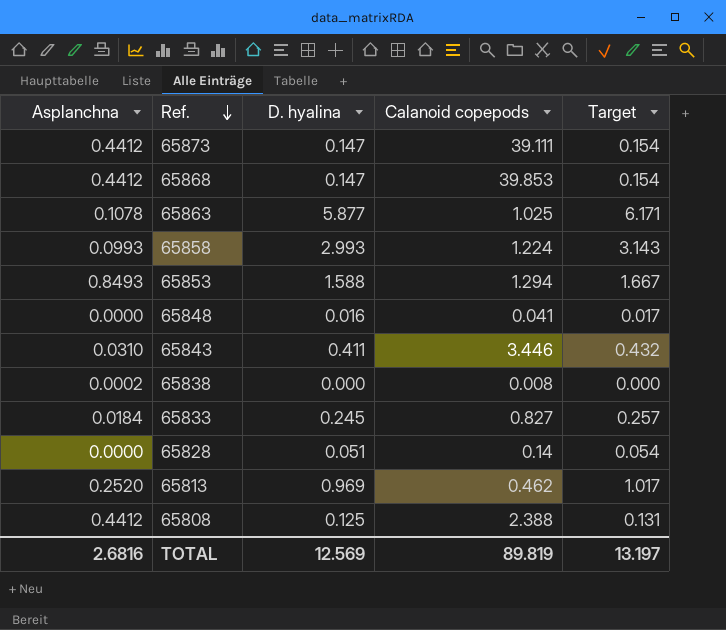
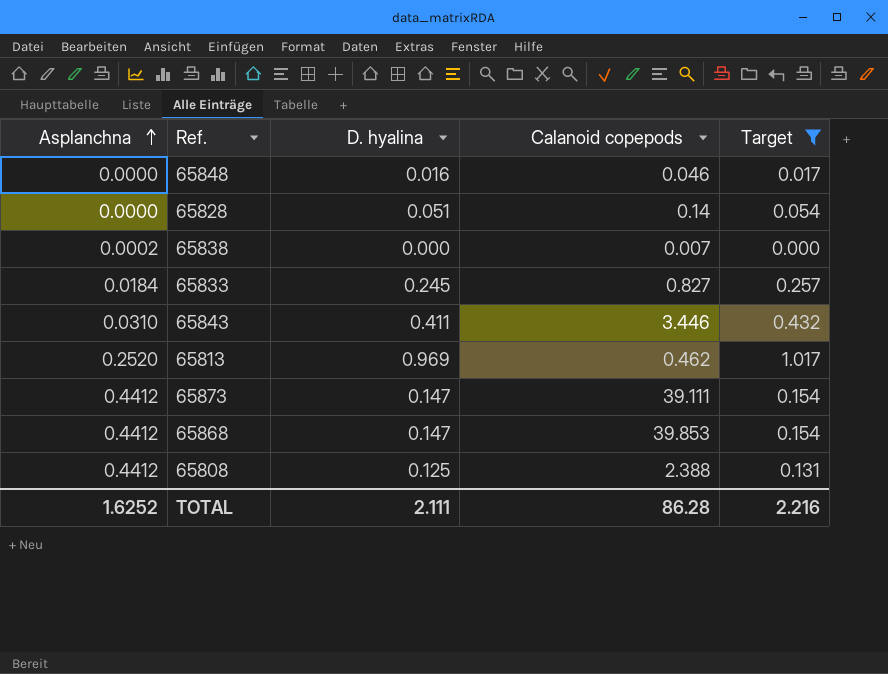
filter: none -> Target <= 1.017
row order: Ref. descending -> Asplanchna ascending
65848 | Calanoid copepods: 0.041 -> 0.046
65838 | Calanoid copepods: 0.008 -> 0.007
TOTAL | Asplanchna: 2.6816 -> 1.6252
TOTAL | D. hyalina: 12.569 -> 2.111
TOTAL | Calanoid copepods: 89.819 -> 86.28
TOTAL | Target: 13.197 -> 2.216

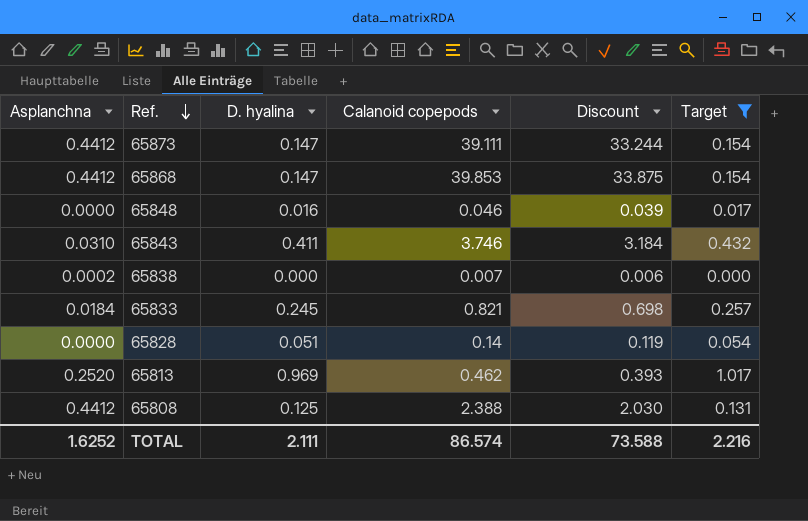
row order: Asplanchna ascending -> Ref. descending
column Discount | formula: none -> [Calanoid copepods] * 0.85
65843 | Calanoid copepods: 3.446 -> 3.746
65833 | Calanoid copepods: 0.827 -> 0.821
TOTAL | Calanoid copepods: 86.28 -> 86.574

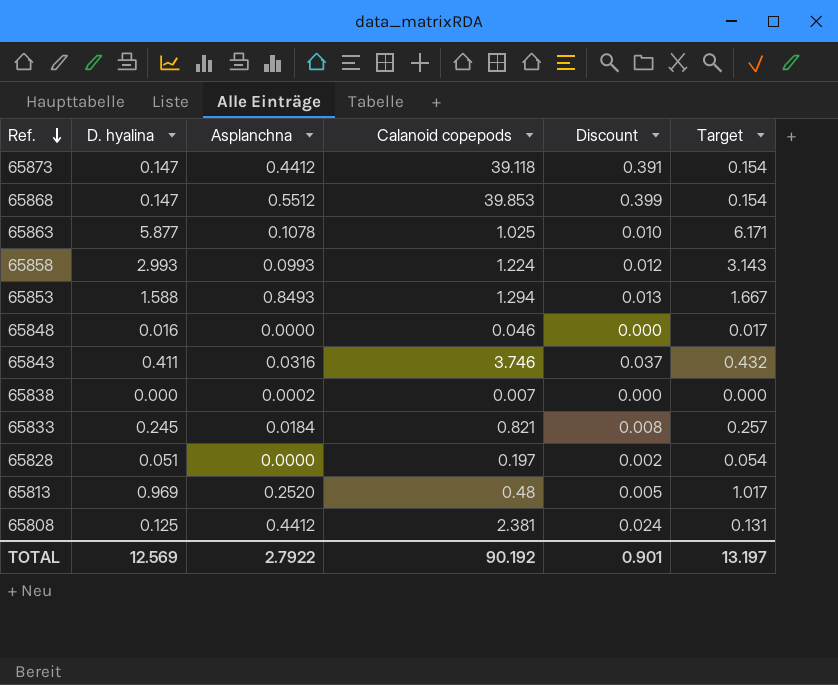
filter: Target <= 1.017 -> none
column Asplanchna | position: 1 -> 3
column Discount | formula: [Calanoid copepods] * 0.85 -> [Calanoid copepods] * 0.01
65873 | Calanoid copepods: 39.111 -> 39.118
65868 | Asplanchna: 0.4412 -> 0.5512
65843 | Asplanchna: 0.0310 -> 0.0316
65828 | Calanoid copepods: 0.14 -> 0.197
65813 | Calanoid copepods: 0.462 -> 0.48
65808 | Calanoid copepods: 2.388 -> 2.381
TOTAL | D. hyalina: 2.111 -> 12.569
TOTAL | Asplanchna: 1.6252 -> 2.7922
TOTAL | Calanoid copepods: 86.574 -> 90.192
TOTAL | Discount: 73.588 -> 0.901
TOTAL | Target: 2.216 -> 13.197

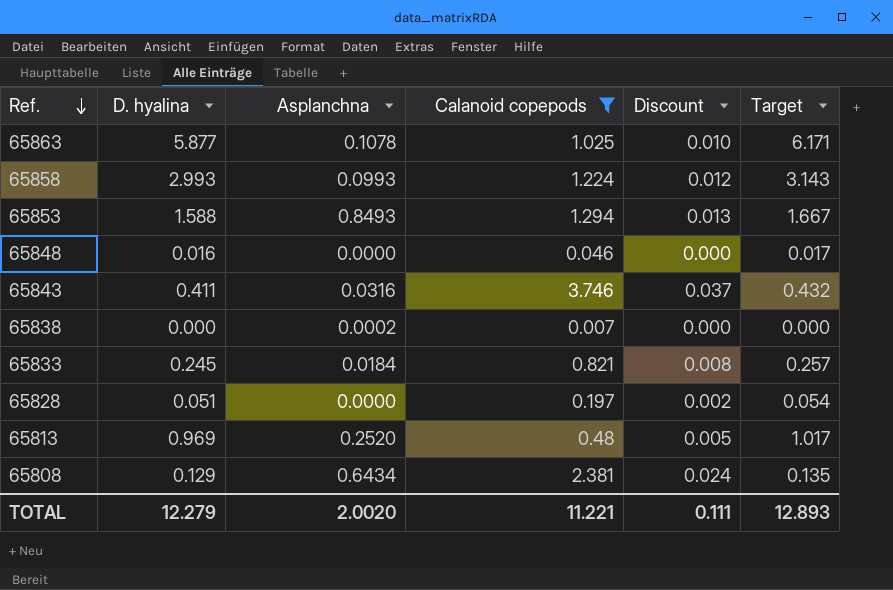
filter: none -> Calanoid copepods <= 3.746
65808 | D. hyalina: 0.125 -> 0.129
65808 | Asplanchna: 0.4412 -> 0.6434
65808 | Target: 0.131 -> 0.135
TOTAL | D. hyalina: 12.569 -> 12.279
TOTAL | Asplanchna: 2.7922 -> 2.0020
TOTAL | Calanoid copepods: 90.192 -> 11.221
TOTAL | Discount: 0.901 -> 0.111
TOTAL | Target: 13.197 -> 12.893

